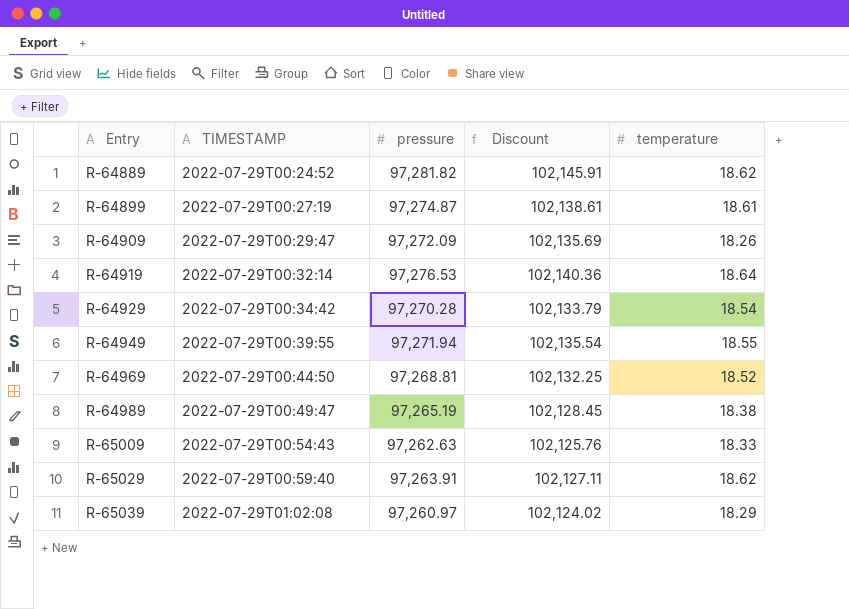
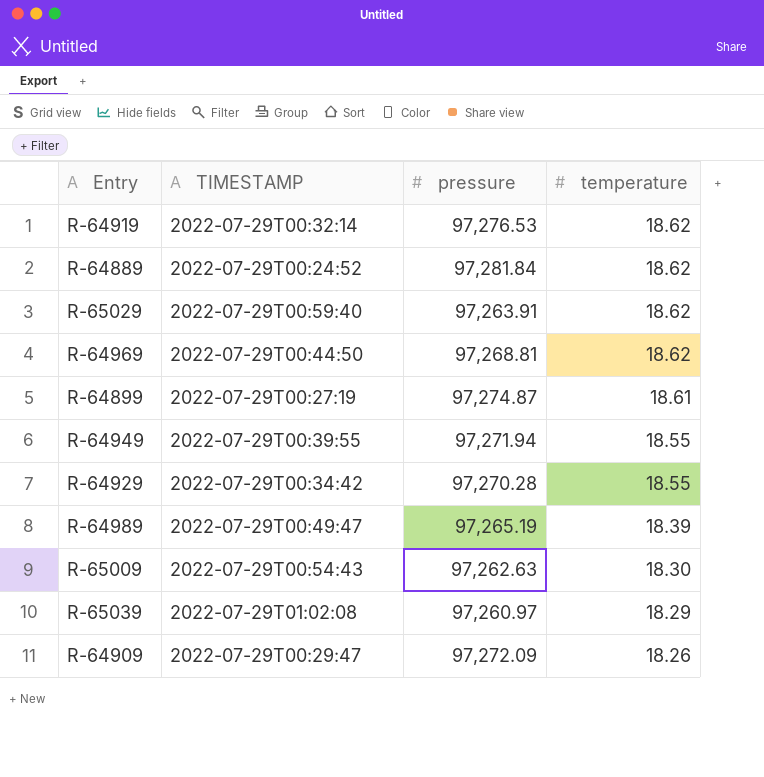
row order: Entry ascending -> temperature descending
column Discount | formula: [pressure] * 1.05 -> none
R-64919 | temperature: 18.64 -> 18.62
R-64889 | pressure: 97,281.82 -> 97,281.84
R-64969 | temperature: 18.52 -> 18.62
R-64929 | temperature: 18.54 -> 18.55
R-64989 | temperature: 18.38 -> 18.39
R-65009 | temperature: 18.33 -> 18.30

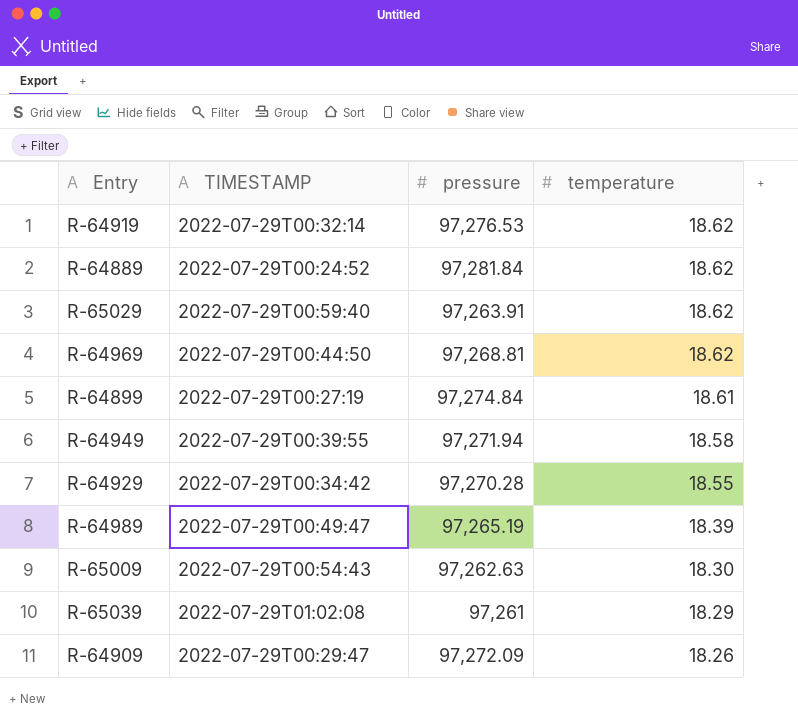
R-64899 | pressure: 97,274.87 -> 97,274.84
R-64949 | temperature: 18.55 -> 18.58
R-65039 | pressure: 97,260.97 -> 97,261

